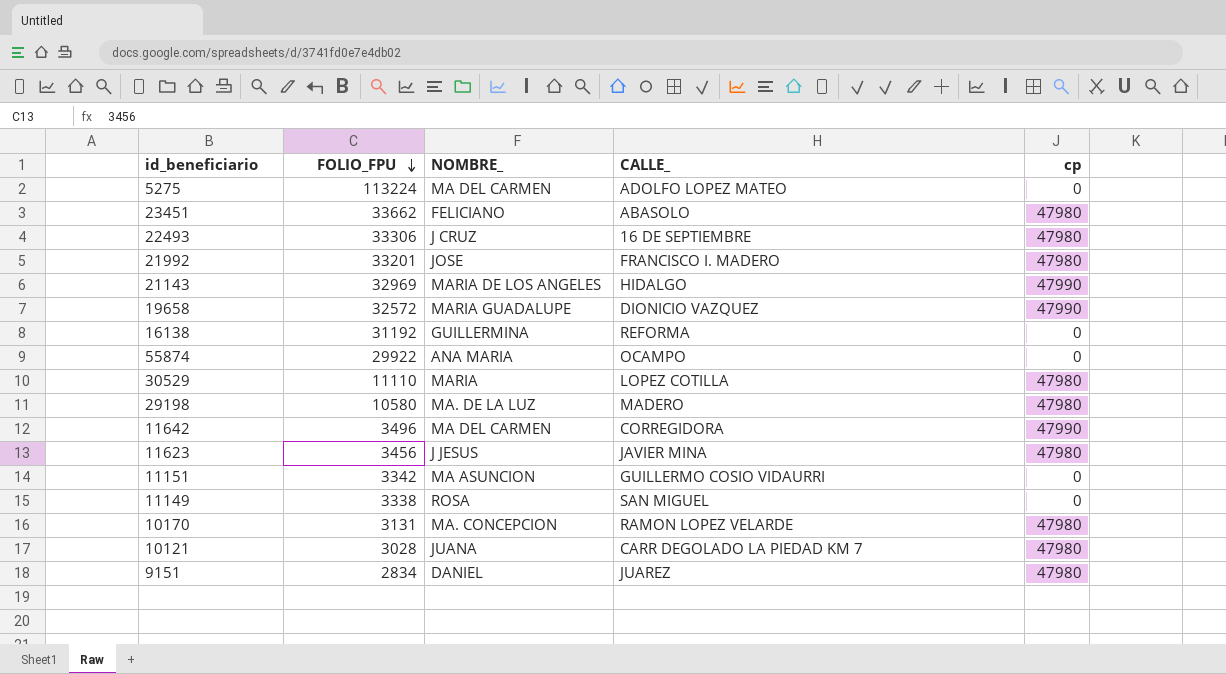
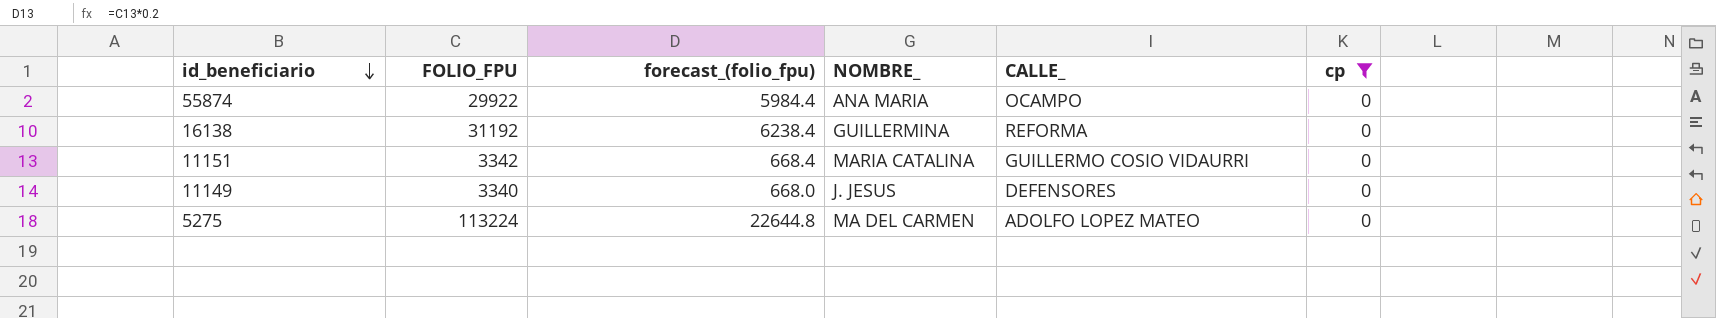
filter: none -> cp = 0
row order: FOLIO_FPU descending -> id_beneficiario descending
column forecast_(folio_fpu) | formula: none -> [FOLIO_FPU] * 0.2
11151 | NOMBRE_: MA ASUNCION -> MARIA CATALINA
11149 | FOLIO_FPU: 3338 -> 3340
11149 | NOMBRE_: ROSA -> J. JESUS
11149 | CALLE_: SAN MIGUEL -> DEFENSORES

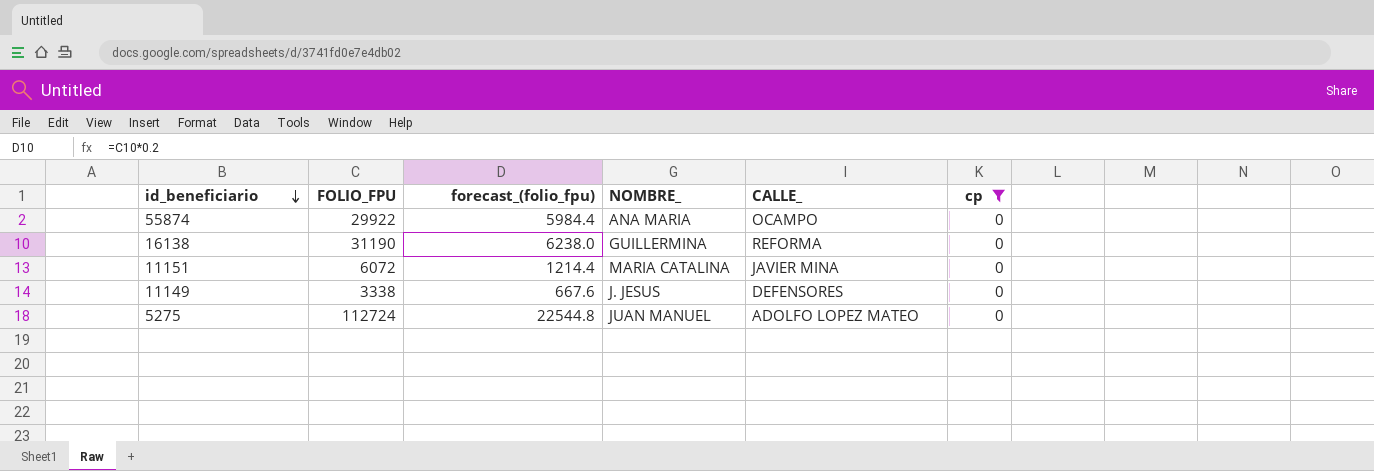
16138 | FOLIO_FPU: 31192 -> 31190
16138 | forecast_(folio_fpu): 6238.4 -> 6238.0
11151 | FOLIO_FPU: 3342 -> 6072
11151 | forecast_(folio_fpu): 668.4 -> 1214.4
11151 | CALLE_: GUILLERMO COSIO VIDAURRI -> JAVIER MINA
11149 | FOLIO_FPU: 3340 -> 3338
11149 | forecast_(folio_fpu): 668.0 -> 667.6
5275 | FOLIO_FPU: 113224 -> 112724
5275 | forecast_(folio_fpu): 22644.8 -> 22544.8
5275 | NOMBRE_: MA DEL CARMEN -> JUAN MANUEL

